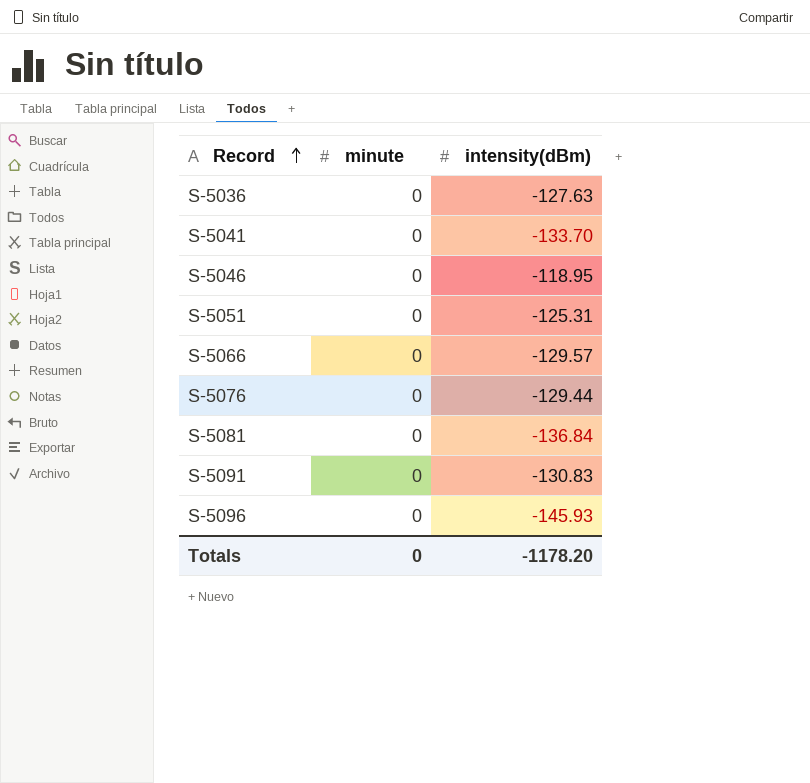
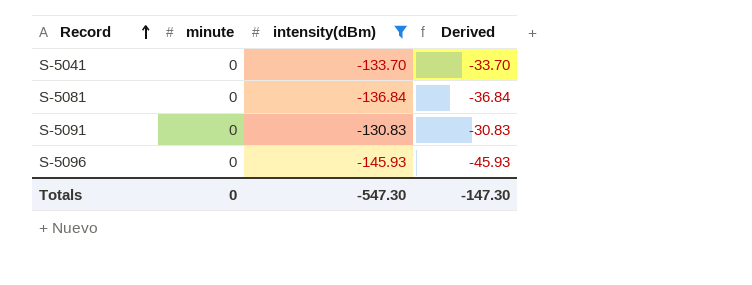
filter: none -> intensity(dBm) <= -130.83
column Derived | formula: none -> [intensity(dBm)] + 100
Totals | intensity(dBm): -1178.20 -> -547.30

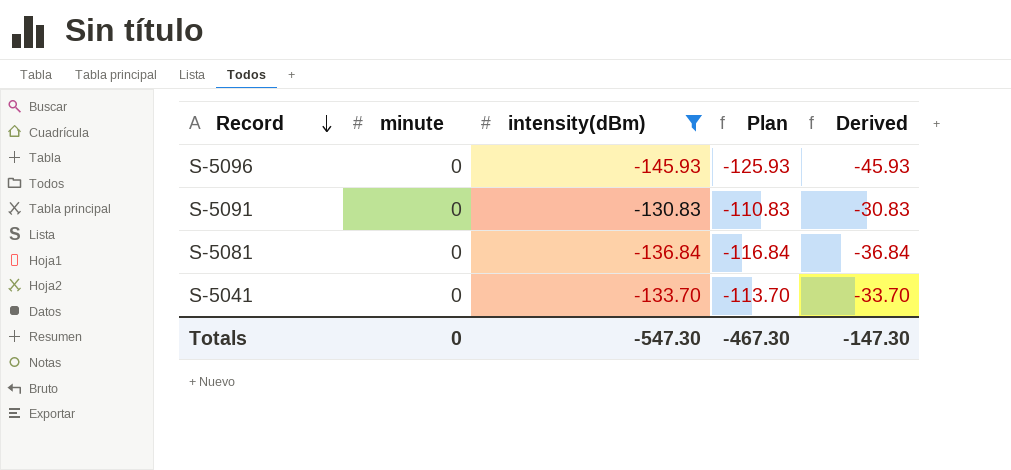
row order: Record ascending -> Record descending
column Plan | formula: none -> [intensity(dBm)] + 20

